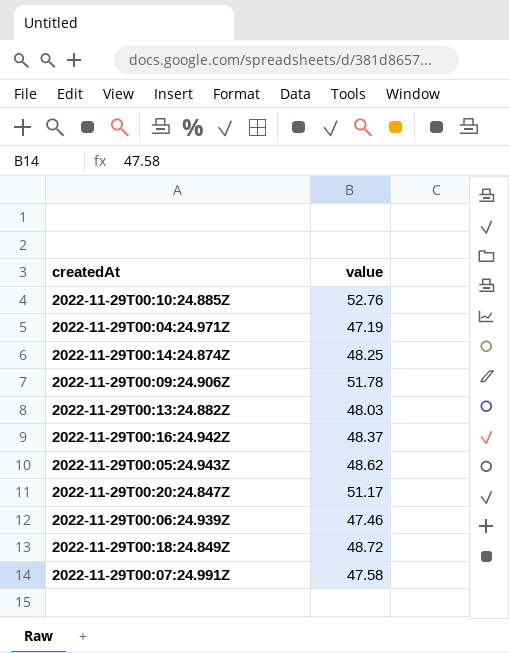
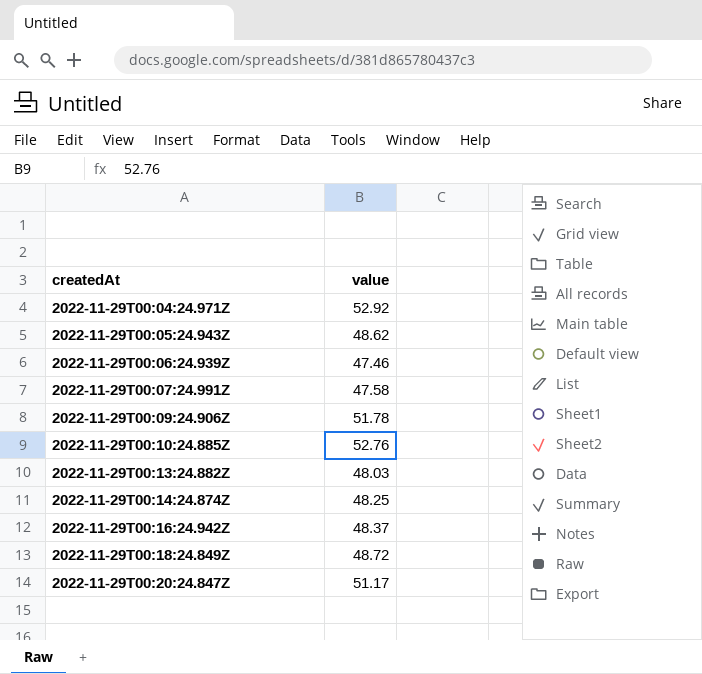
row order: none -> createdAt ascending
2022-11-29T00:04:24.971Z | value: 47.19 -> 52.92

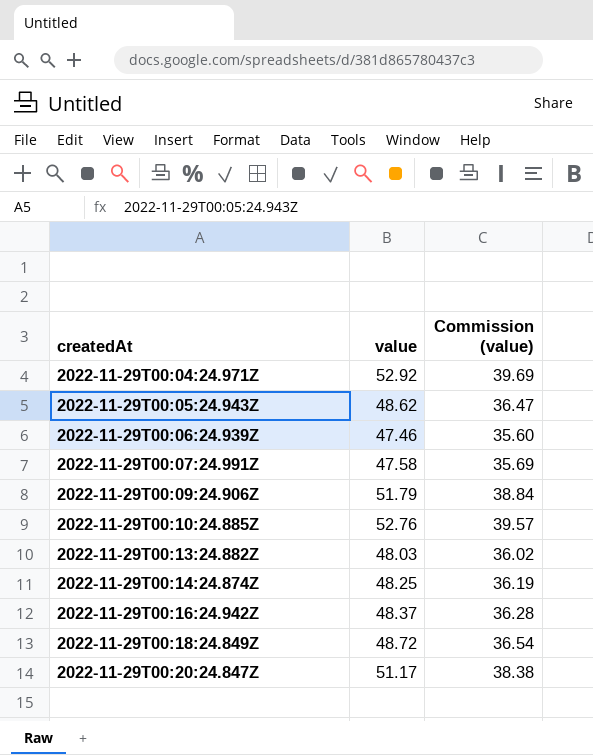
column Commission (value) | formula: none -> [value] * 0.75
2022-11-29T00:09:24.906Z | value: 51.78 -> 51.79

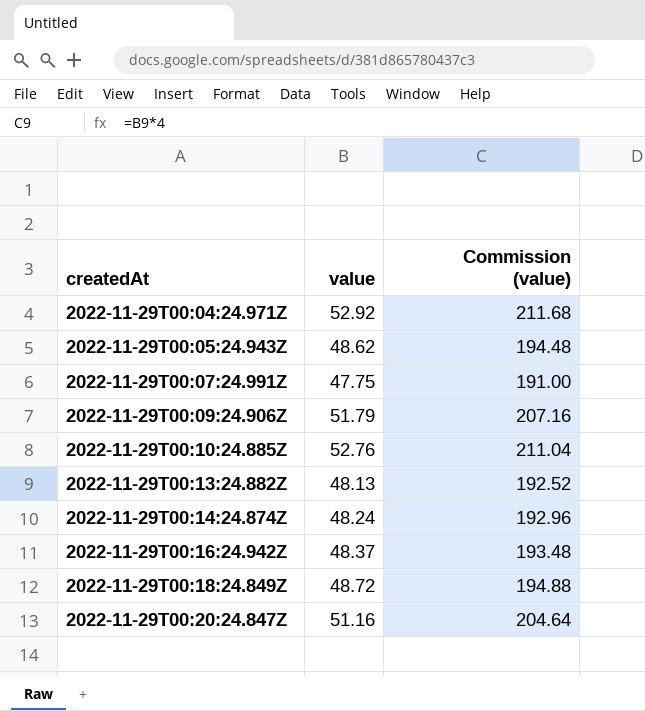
column Commission (value) | formula: [value] * 0.75 -> [value] * 4
row 2022-11-29T00:06:24.939Z: 47.46 | 35.60 -> none
2022-11-29T00:07:24.991Z | value: 47.58 -> 47.75
2022-11-29T00:13:24.882Z | value: 48.03 -> 48.13
2022-11-29T00:14:24.874Z | value: 48.25 -> 48.24
2022-11-29T00:20:24.847Z | value: 51.17 -> 51.16

